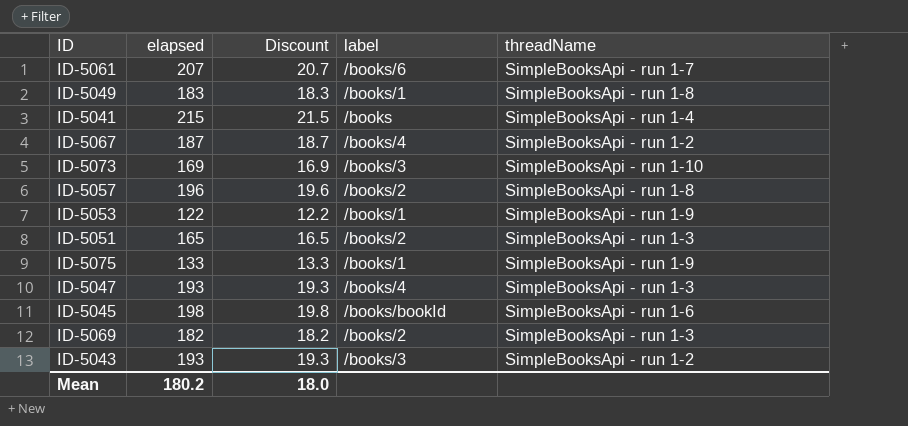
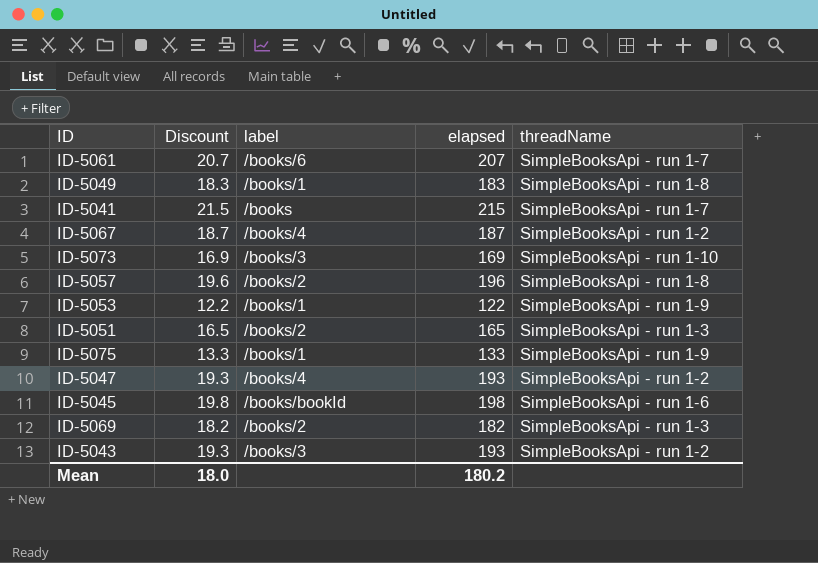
column elapsed | position: 2 -> 4
ID-5041 | threadName: SimpleBooksApi - run 1-4 -> SimpleBooksApi - run 1-7
ID-5047 | threadName: SimpleBooksApi - run 1-3 -> SimpleBooksApi - run 1-2

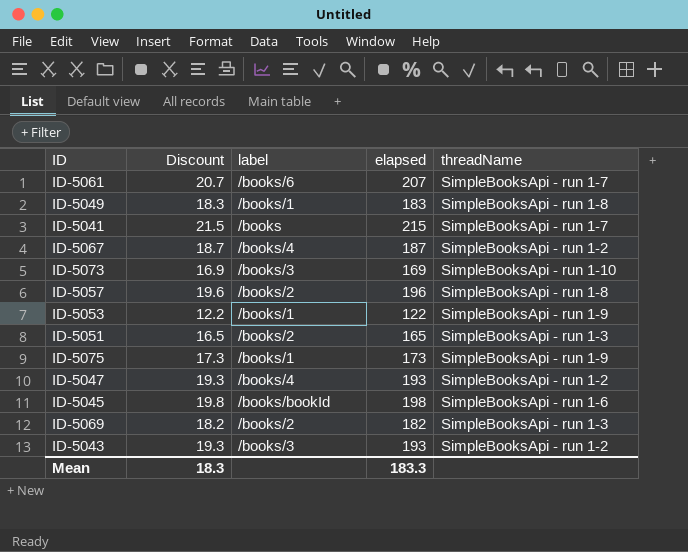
ID-5075 | Discount: 13.3 -> 17.3
ID-5075 | elapsed: 133 -> 173
Mean | Discount: 18.0 -> 18.3
Mean | elapsed: 180.2 -> 183.3

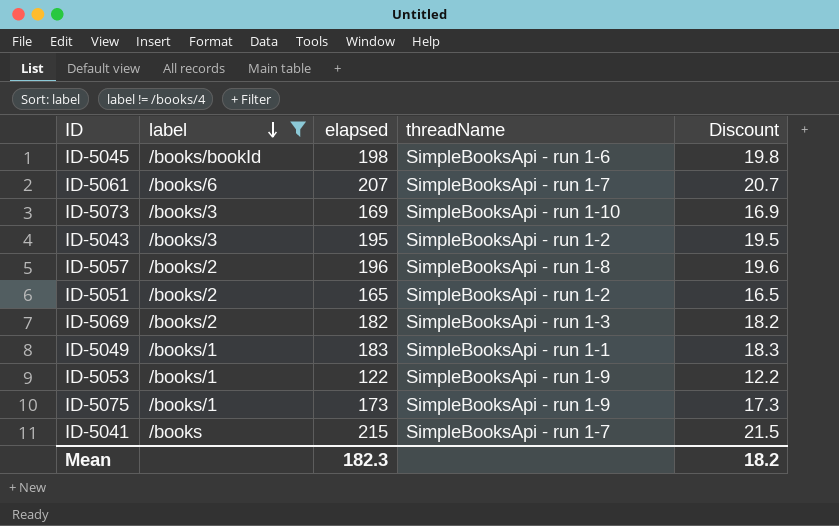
filter: none -> label != /books/4
row order: none -> label descending
column Discount | position: 2 -> 5
ID-5043 | elapsed: 193 -> 195
ID-5043 | Discount: 19.3 -> 19.5
ID-5051 | threadName: SimpleBooksApi - run 1-3 -> SimpleBooksApi - run 1-2
ID-5049 | threadName: SimpleBooksApi - run 1-8 -> SimpleBooksApi - run 1-1
Mean | elapsed: 183.3 -> 182.3
Mean | Discount: 18.3 -> 18.2

